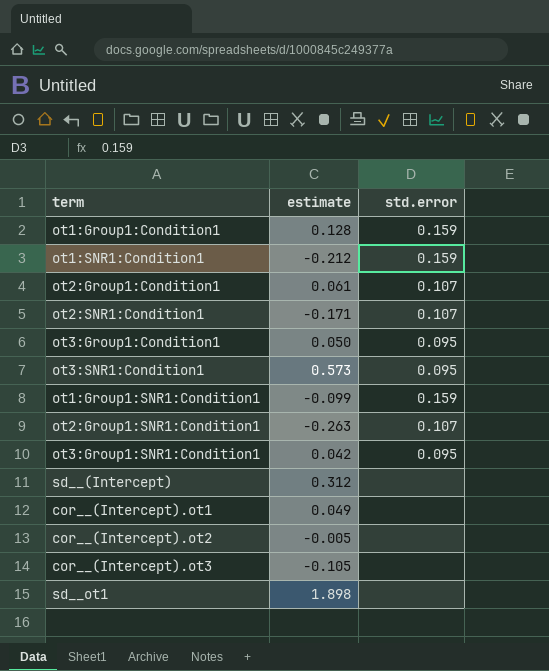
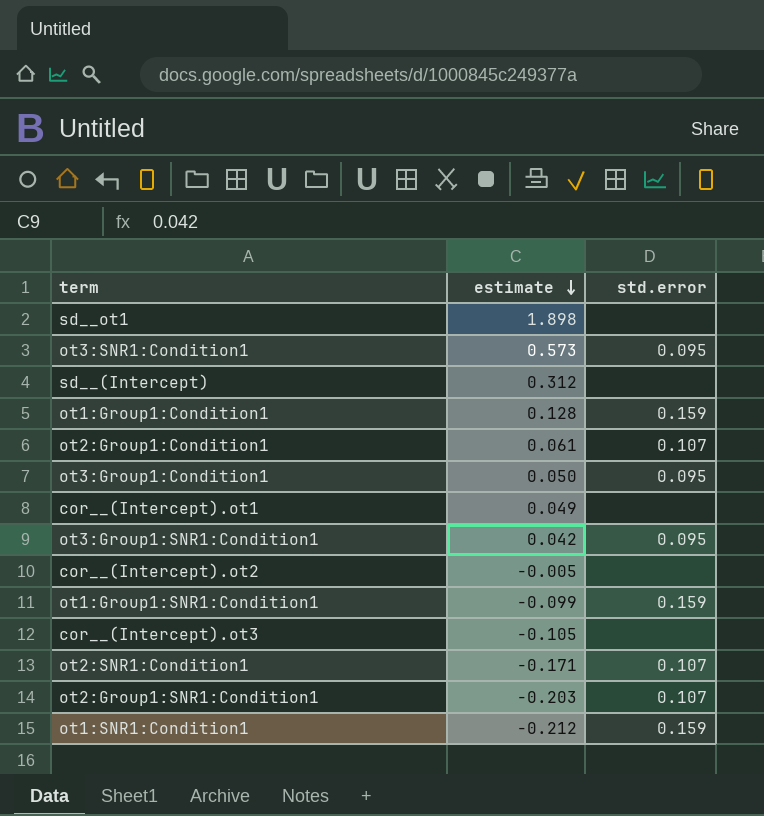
row order: none -> estimate descending
ot2:Group1:SNR1:Condition1 | estimate: -0.263 -> -0.203

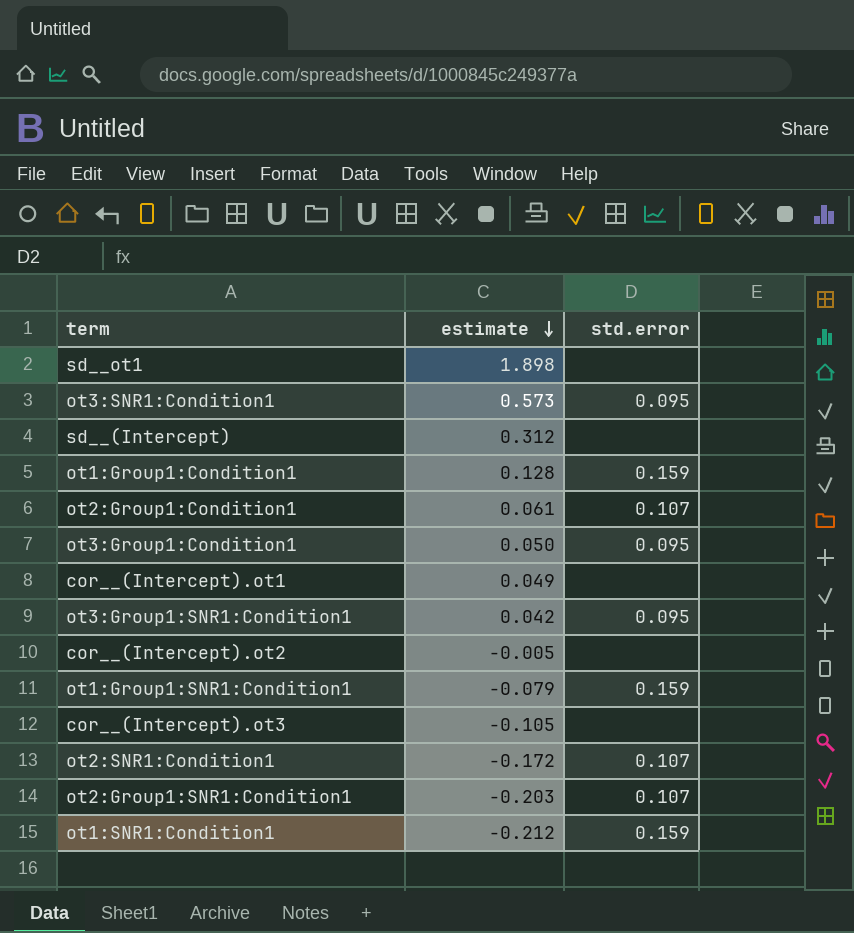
ot1:Group1:SNR1:Condition1 | estimate: -0.099 -> -0.079
ot2:SNR1:Condition1 | estimate: -0.171 -> -0.172

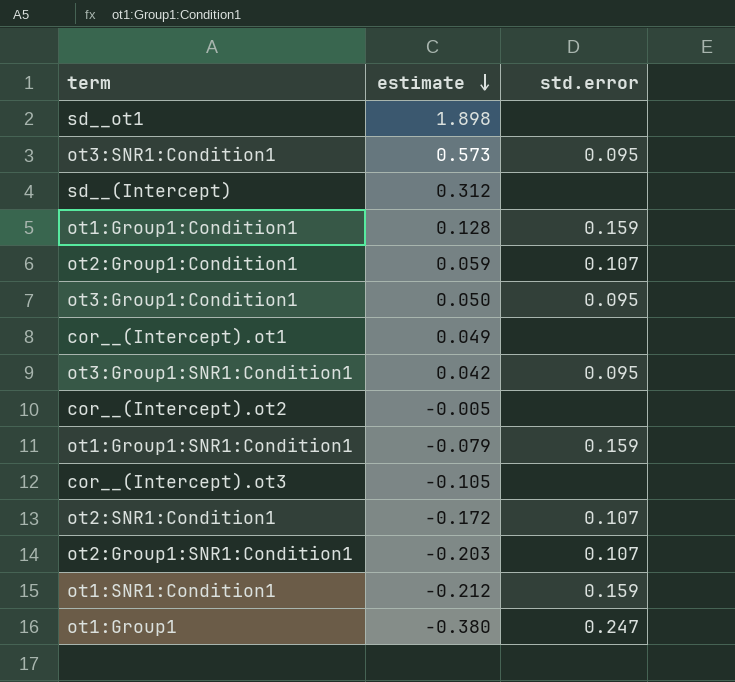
ot2:Group1:Condition1 | estimate: 0.061 -> 0.059
row ot1:Group1: none -> -0.380 | 0.247

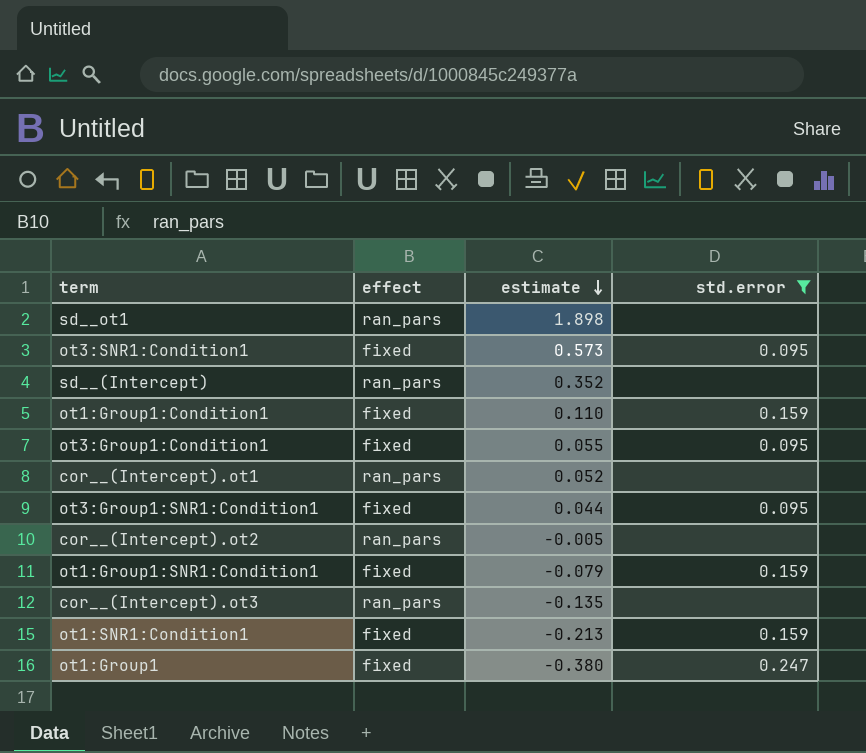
filter: none -> std.error != 0.107
column effect | position: none -> 2
sd__(Intercept) | estimate: 0.312 -> 0.352
ot1:Group1:Condition1 | estimate: 0.128 -> 0.110
ot3:Group1:Condition1 | estimate: 0.050 -> 0.055
cor__(Intercept).ot1 | estimate: 0.049 -> 0.052
ot3:Group1:SNR1:Condition1 | estimate: 0.042 -> 0.044
cor__(Intercept).ot3 | estimate: -0.105 -> -0.135
ot1:SNR1:Condition1 | estimate: -0.212 -> -0.213

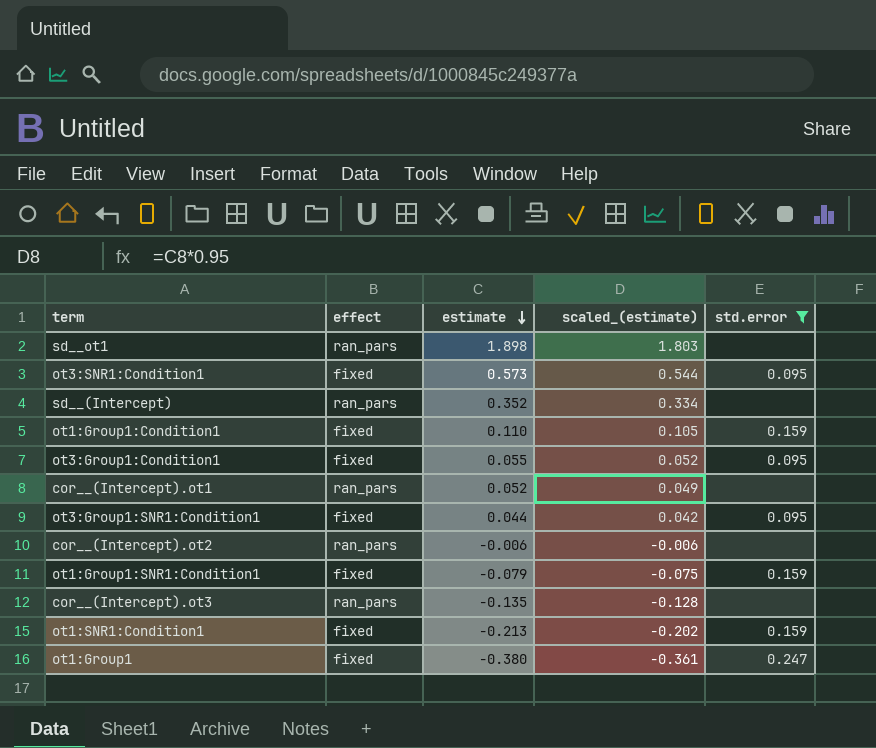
column scaled_(estimate) | formula: none -> [estimate] * 0.95
cor__(Intercept).ot2 | estimate: -0.005 -> -0.006

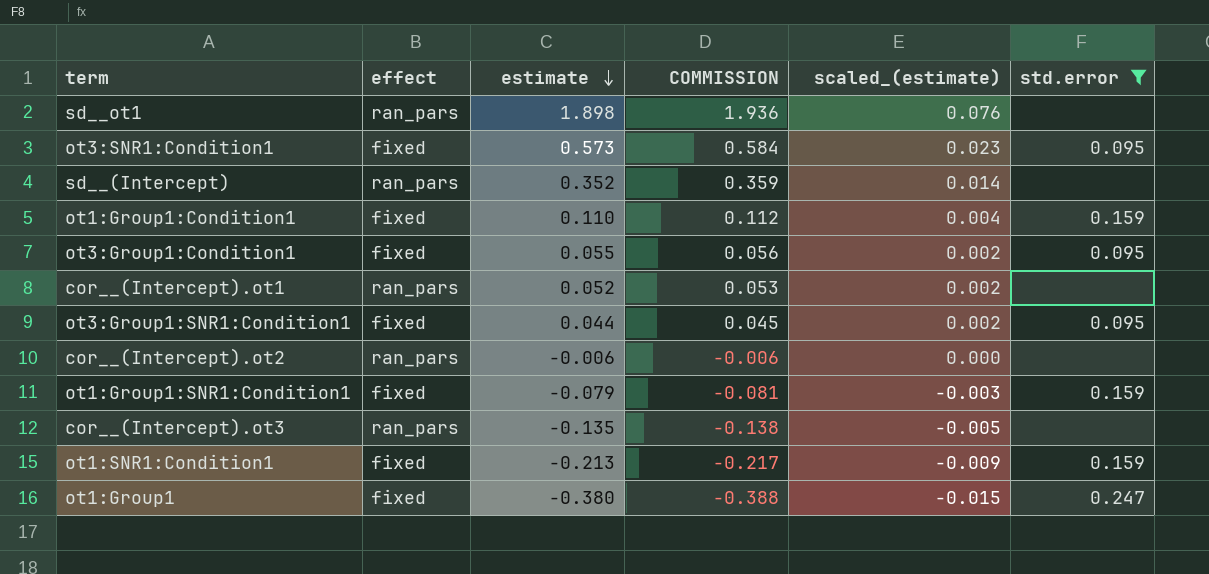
column COMMISSION | formula: none -> [estimate] * 1.02
column scaled_(estimate) | formula: [estimate] * 0.95 -> [estimate] * 0.04

